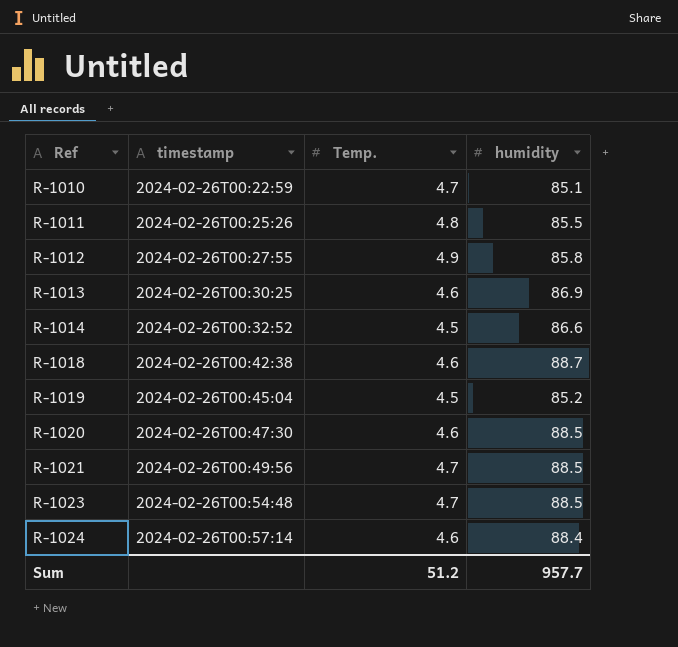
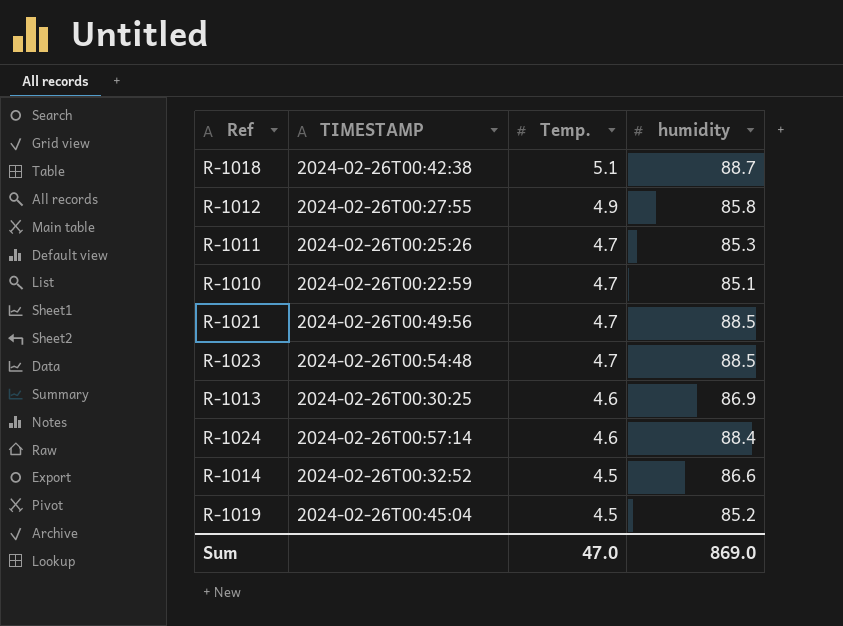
row order: Ref ascending -> Temp. descending
column name: timestamp -> TIMESTAMP
row R-1020: 2024-02-26T00:47:30 | 4.6 | 88.5 -> none
R-1018 | Temp.: 4.6 -> 5.1
R-1011 | Temp.: 4.8 -> 4.7
R-1011 | humidity: 85.5 -> 85.3
Sum | Temp.: 51.2 -> 47.0
Sum | humidity: 957.7 -> 869.0

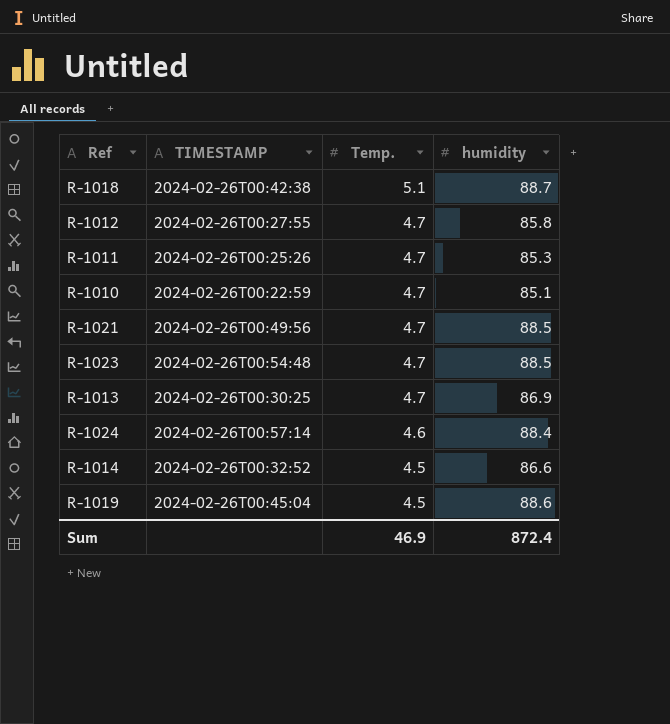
R-1012 | Temp.: 4.9 -> 4.7
R-1013 | Temp.: 4.6 -> 4.7
R-1019 | humidity: 85.2 -> 88.6
Sum | Temp.: 47.0 -> 46.9
Sum | humidity: 869.0 -> 872.4

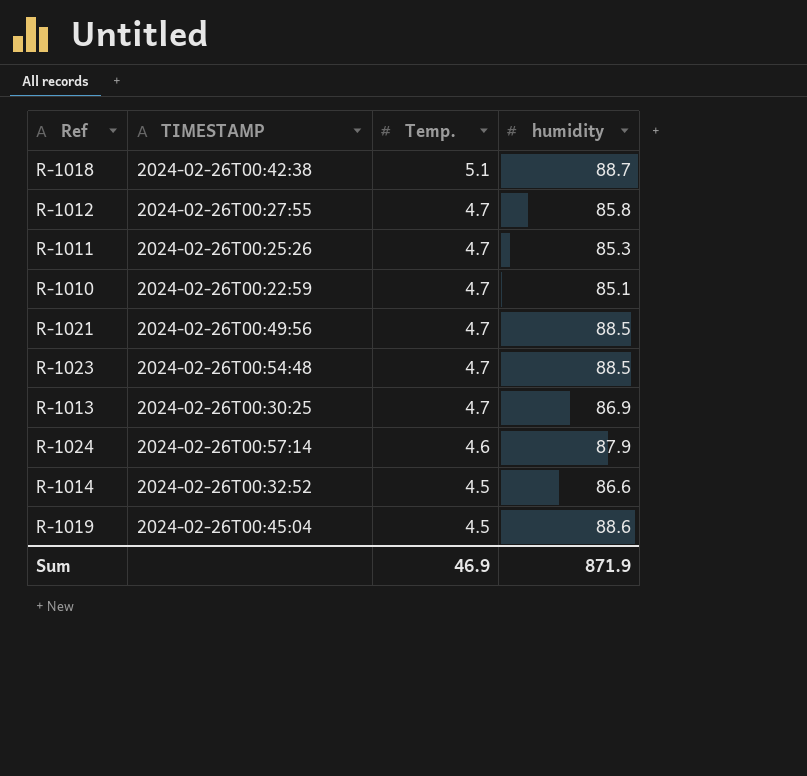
R-1024 | humidity: 88.4 -> 87.9
Sum | humidity: 872.4 -> 871.9

